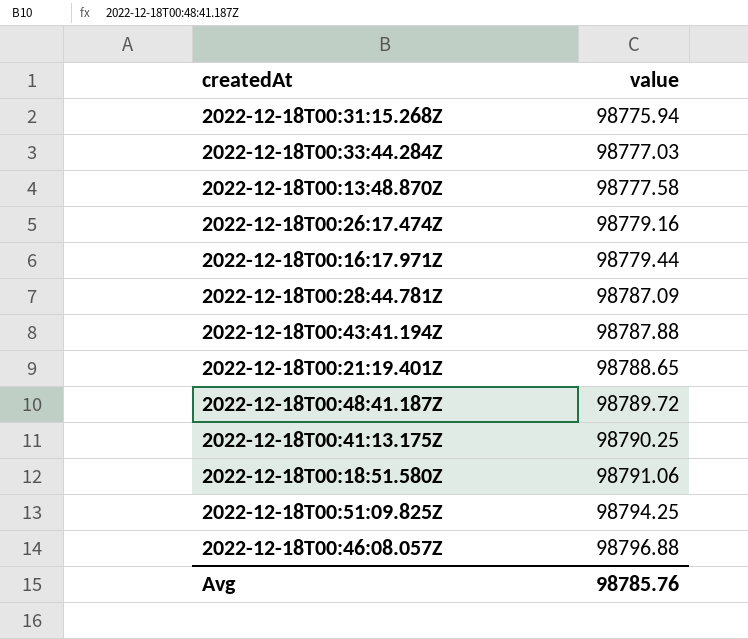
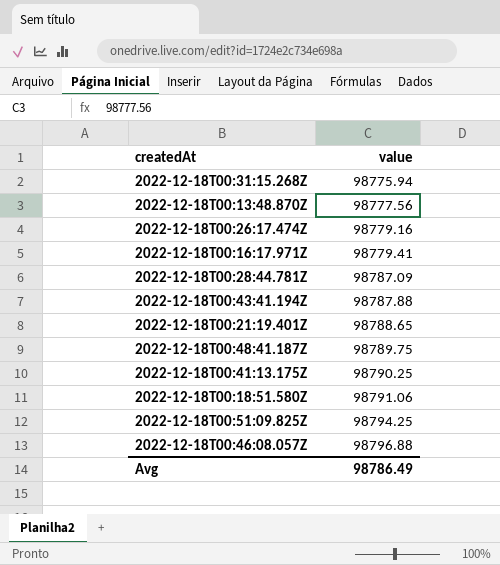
row 2022-12-18T00:33:44.284Z: 98777.03 -> none
2022-12-18T00:13:48.870Z | value: 98777.58 -> 98777.56
2022-12-18T00:16:17.971Z | value: 98779.44 -> 98779.41
2022-12-18T00:48:41.187Z | value: 98789.72 -> 98789.75
Avg | value: 98785.76 -> 98786.49

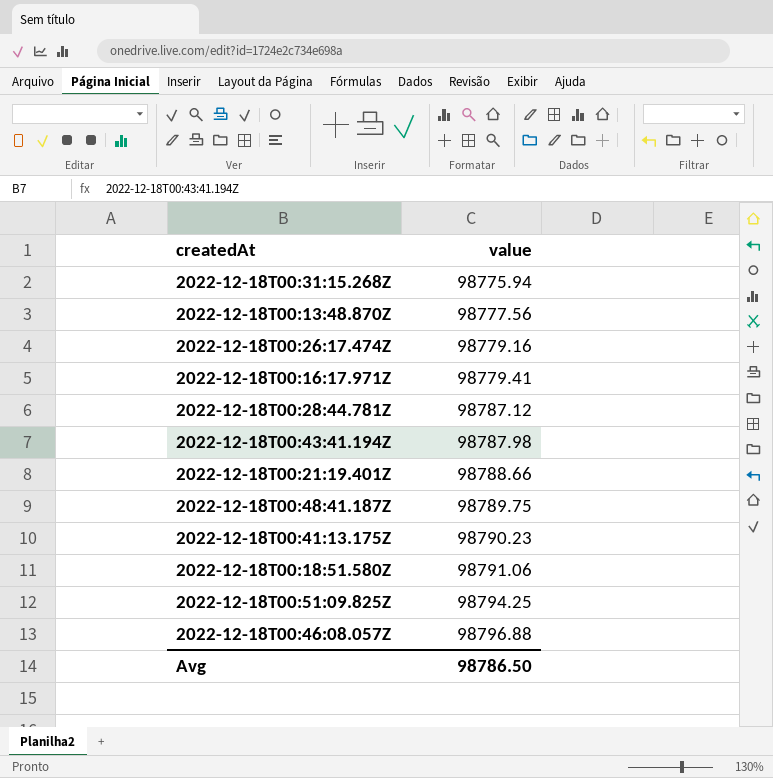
2022-12-18T00:28:44.781Z | value: 98787.09 -> 98787.12
2022-12-18T00:43:41.194Z | value: 98787.88 -> 98787.98
2022-12-18T00:21:19.401Z | value: 98788.65 -> 98788.66
2022-12-18T00:41:13.175Z | value: 98790.25 -> 98790.23
Avg | value: 98786.49 -> 98786.50

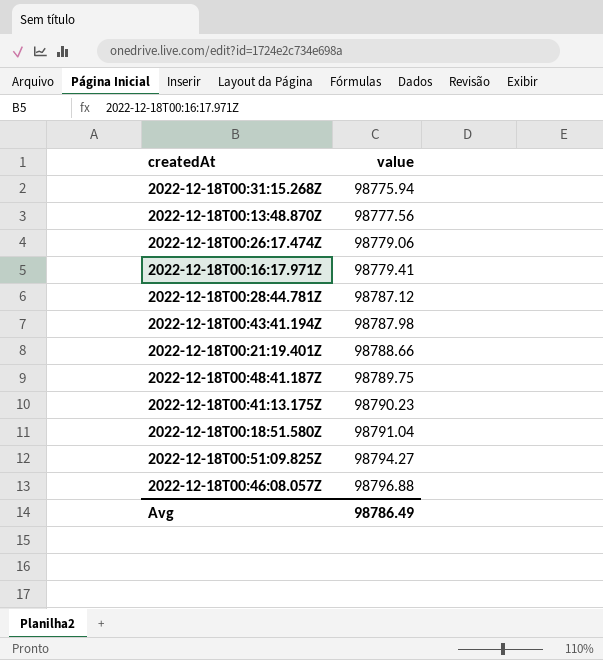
2022-12-18T00:26:17.474Z | value: 98779.16 -> 98779.06
2022-12-18T00:18:51.580Z | value: 98791.06 -> 98791.04
2022-12-18T00:51:09.825Z | value: 98794.25 -> 98794.27
Avg | value: 98786.50 -> 98786.49

